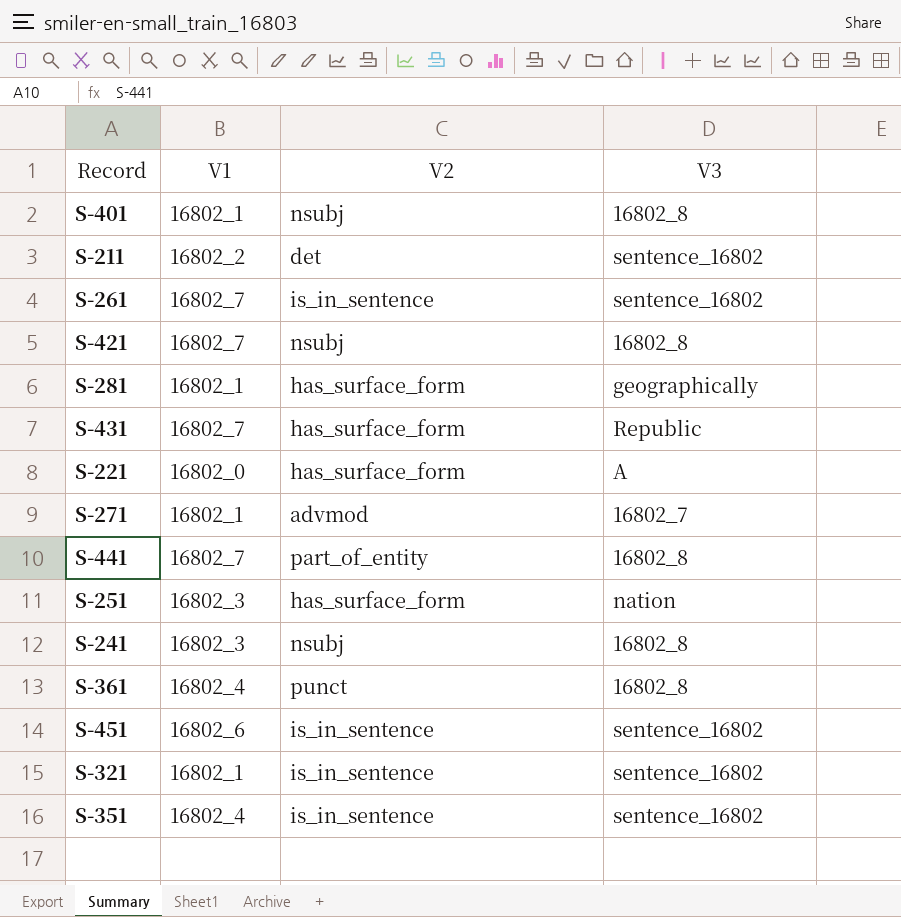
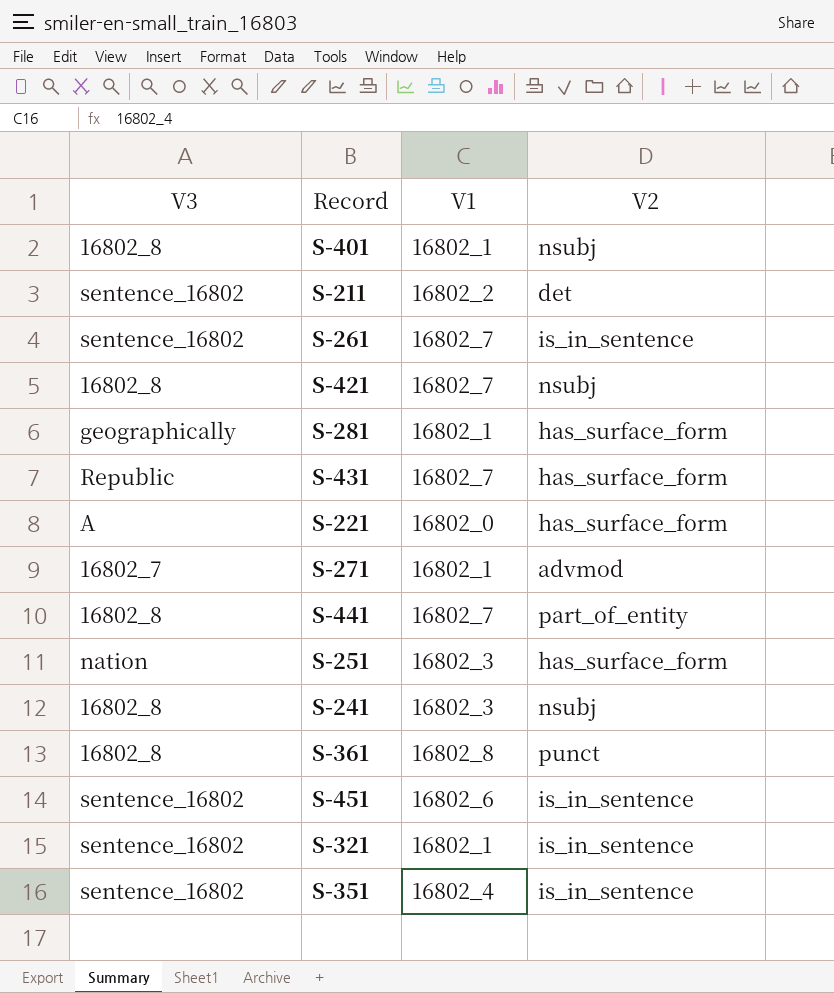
column V3 | position: 4 -> 1
S-361 | V1: 16802_4 -> 16802_8

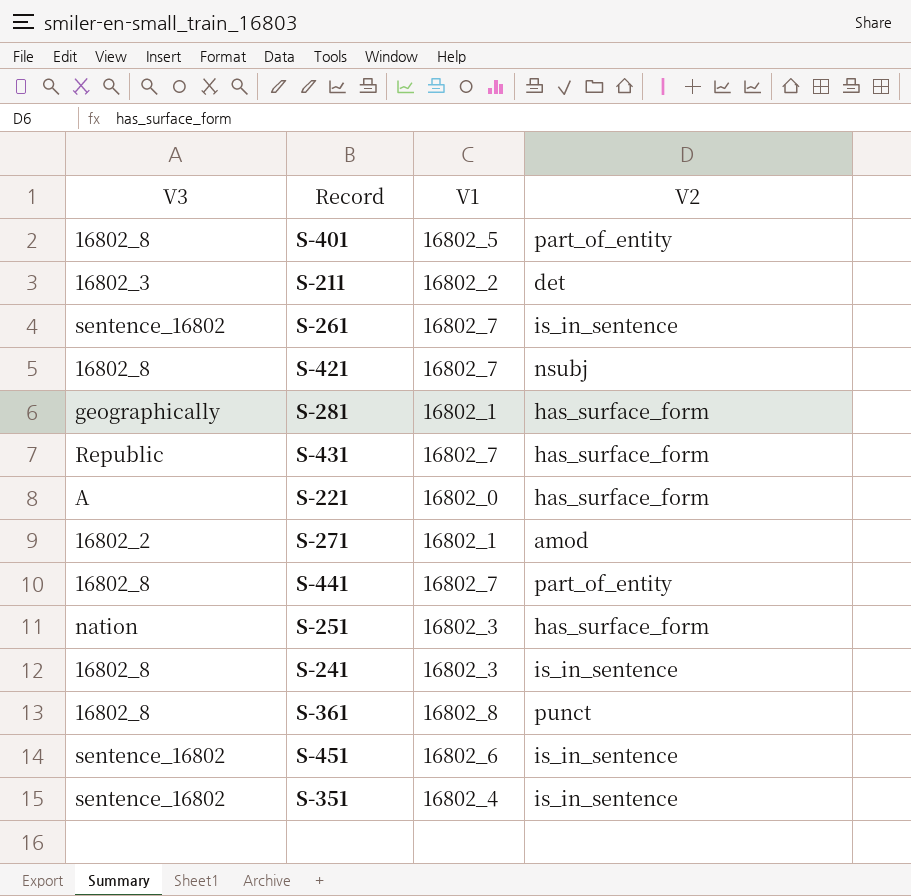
row S-321: sentence_16802 | 16802_1 | is_in_sentence -> none
S-401 | V1: 16802_1 -> 16802_5
S-401 | V2: nsubj -> part_of_entity
S-211 | V3: sentence_16802 -> 16802_3
S-271 | V3: 16802_7 -> 16802_2
S-271 | V2: advmod -> amod
S-241 | V2: nsubj -> is_in_sentence

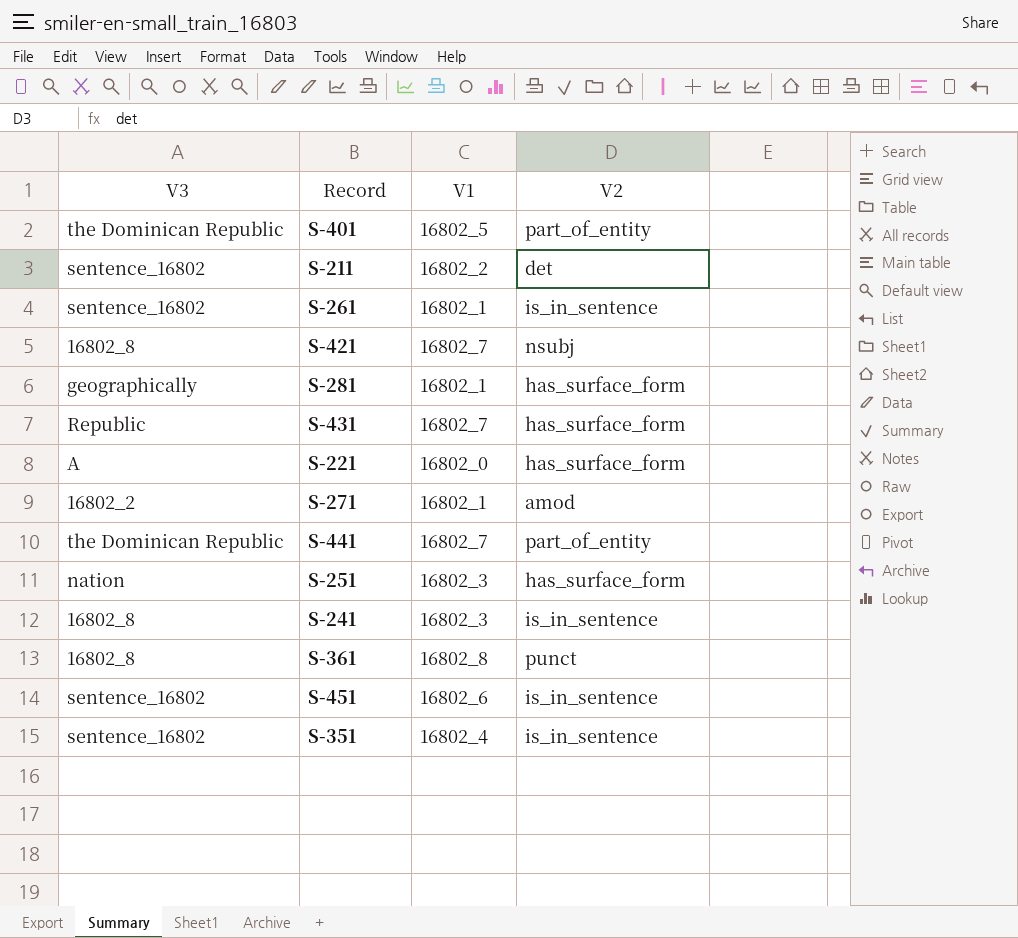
S-401 | V3: 16802_8 -> the Dominican Republic
S-211 | V3: 16802_3 -> sentence_16802
S-261 | V1: 16802_7 -> 16802_1
S-441 | V3: 16802_8 -> the Dominican Republic

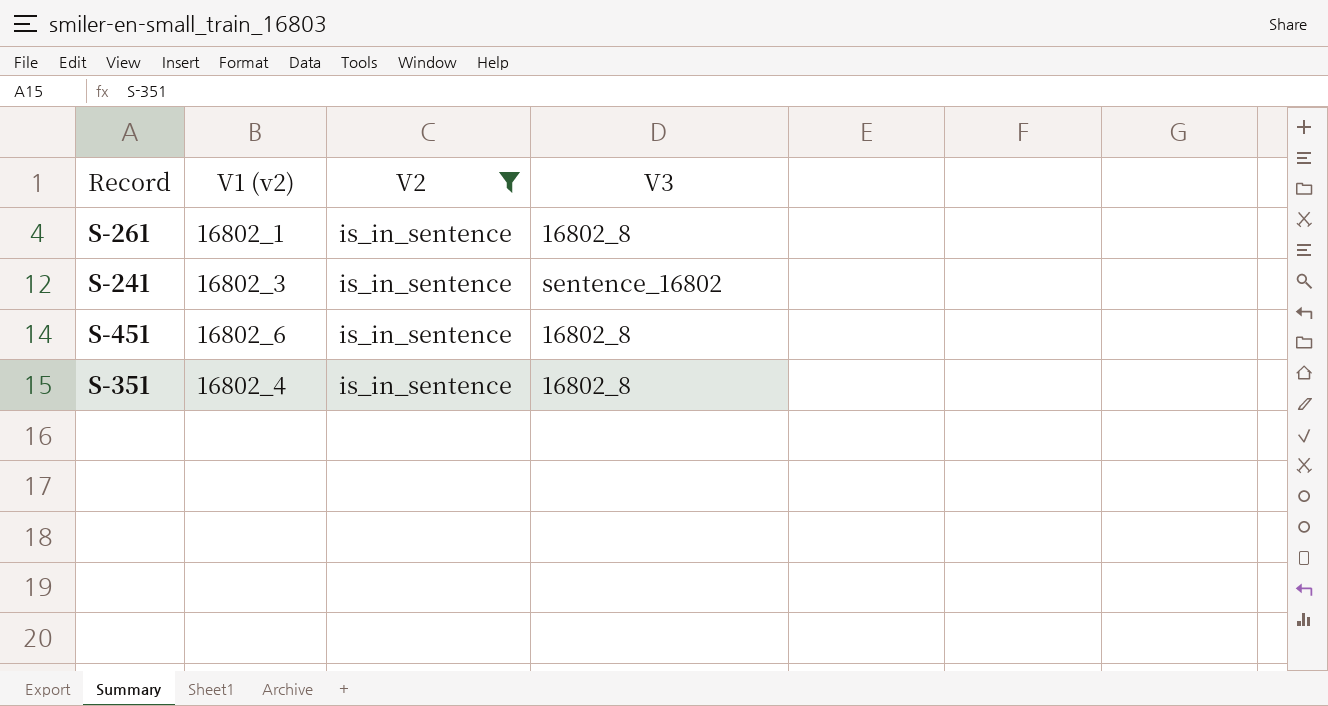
filter: none -> V2 = is_in_sentence
column name: V1 -> V1 (v2)
column V3 | position: 1 -> 4
S-261 | V3: sentence_16802 -> 16802_8
S-241 | V3: 16802_8 -> sentence_16802
S-451 | V3: sentence_16802 -> 16802_8
S-351 | V3: sentence_16802 -> 16802_8

